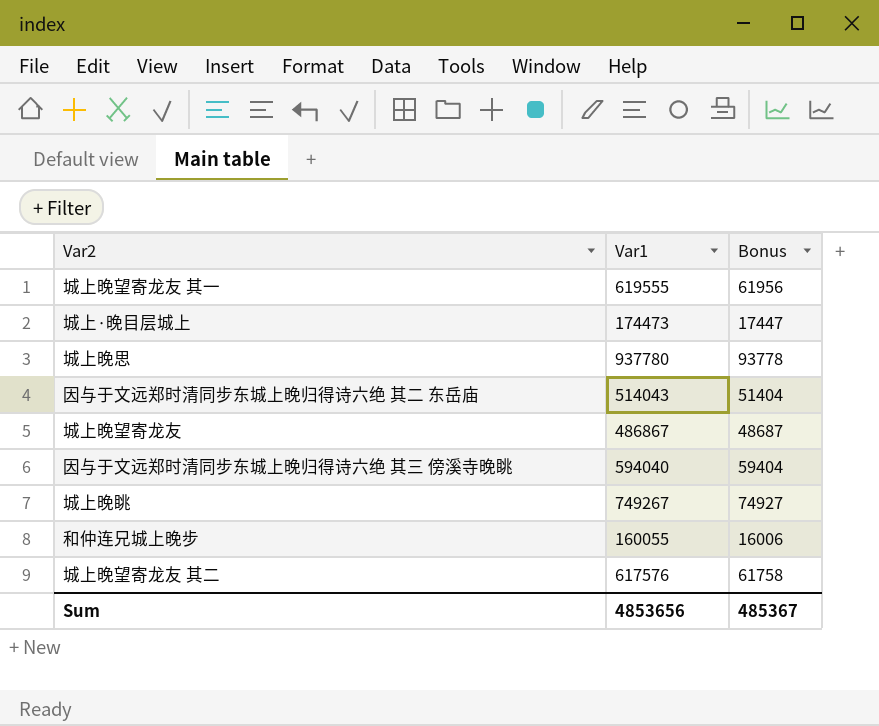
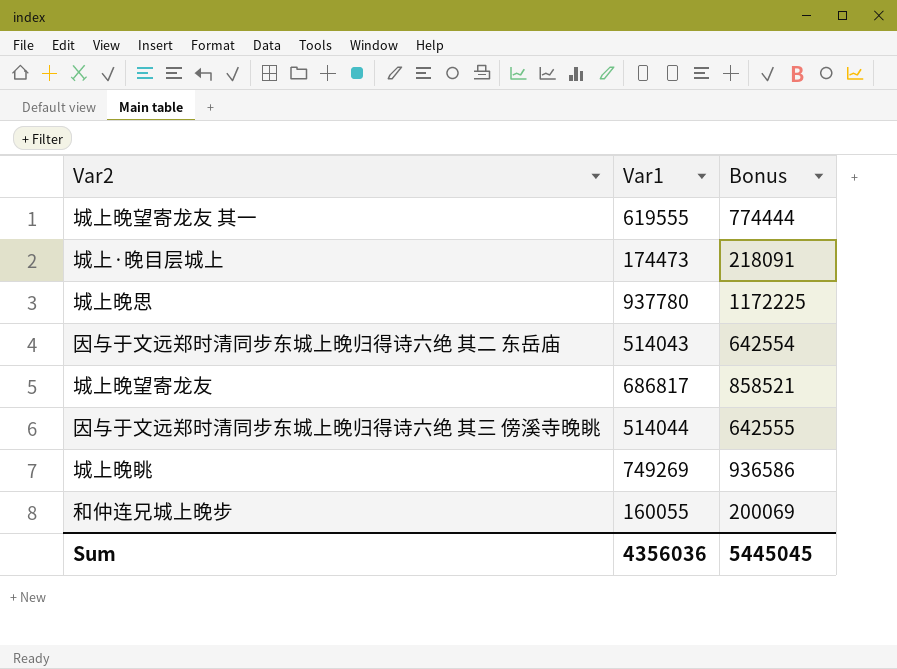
column Bonus | formula: [Var1] * 0.1 -> [Var1] * 1.25
row 城上晚望寄龙友 其二: 617576 | 61758 -> none
城上晚望寄龙友 | Var1: 486867 -> 686817
因与于文远郑时清同步东城上晚归得诗六绝 其三 傍溪寺晚眺 | Var1: 594040 -> 514044
城上晚眺 | Var1: 749267 -> 749269
Sum | Var1: 4853656 -> 4356036
Sum | Bonus: 485367 -> 5445045

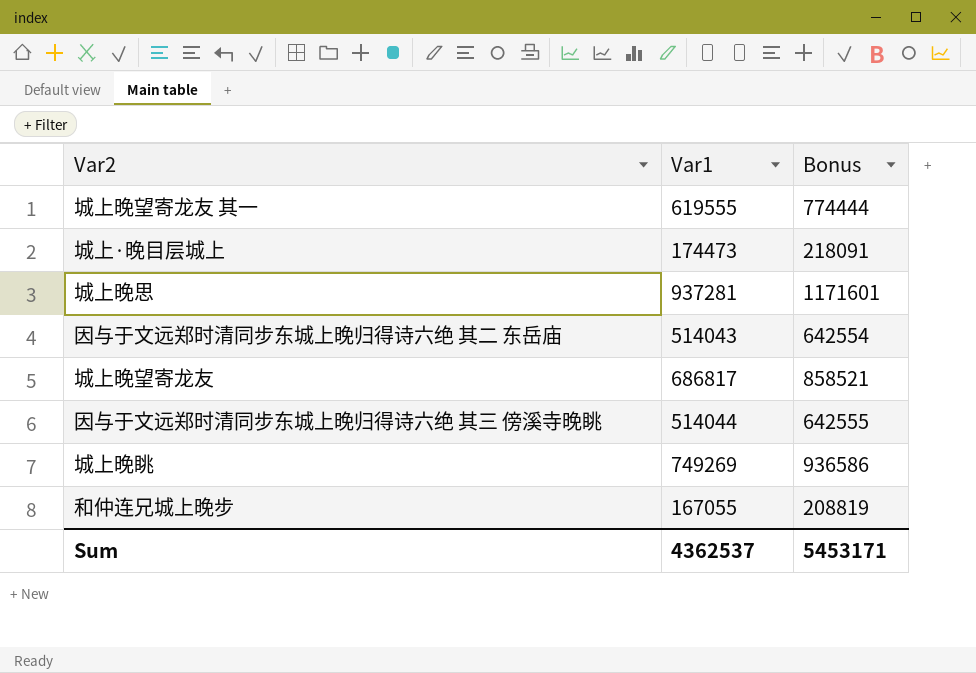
城上晚思 | Var1: 937780 -> 937281
城上晚思 | Bonus: 1172225 -> 1171601
和仲连兄城上晚步 | Var1: 160055 -> 167055
和仲连兄城上晚步 | Bonus: 200069 -> 208819
Sum | Var1: 4356036 -> 4362537
Sum | Bonus: 5445045 -> 5453171

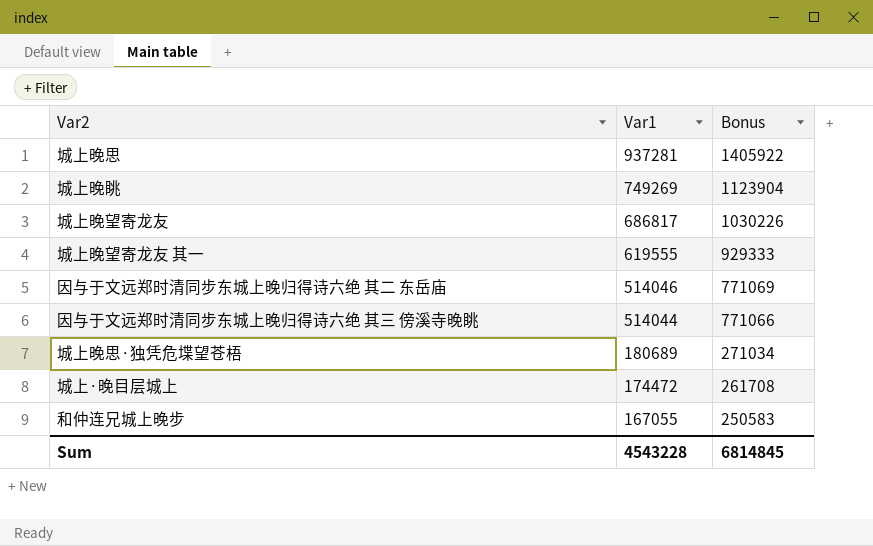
row order: none -> Var1 descending
column Bonus | formula: [Var1] * 1.25 -> [Var1] * 1.5
因与于文远郑时清同步东城上晚归得诗六绝 其二 东岳庙 | Var1: 514043 -> 514046
row 城上晚思·独凭危堞望苍梧: none -> 180689 | 271034
城上·晚目层城上 | Var1: 174473 -> 174472
Sum | Var1: 4362537 -> 4543228
Sum | Bonus: 5453171 -> 6814845

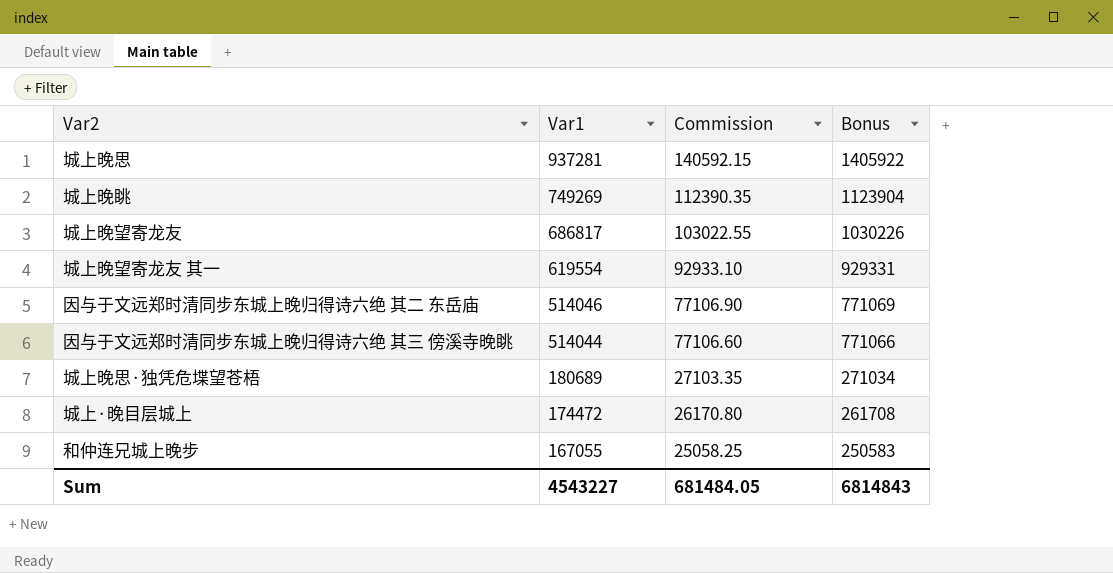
column Commission | formula: none -> [Var1] * 0.15
城上晚望寄龙友 其一 | Var1: 619555 -> 619554
城上晚望寄龙友 其一 | Bonus: 929333 -> 929331
Sum | Var1: 4543228 -> 4543227
Sum | Bonus: 6814845 -> 6814843

